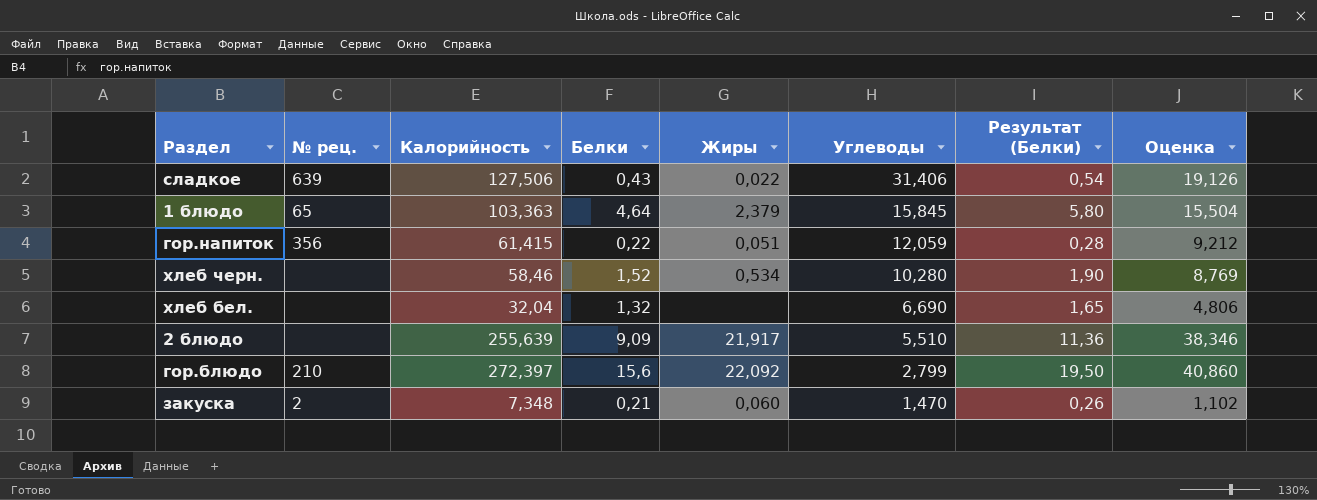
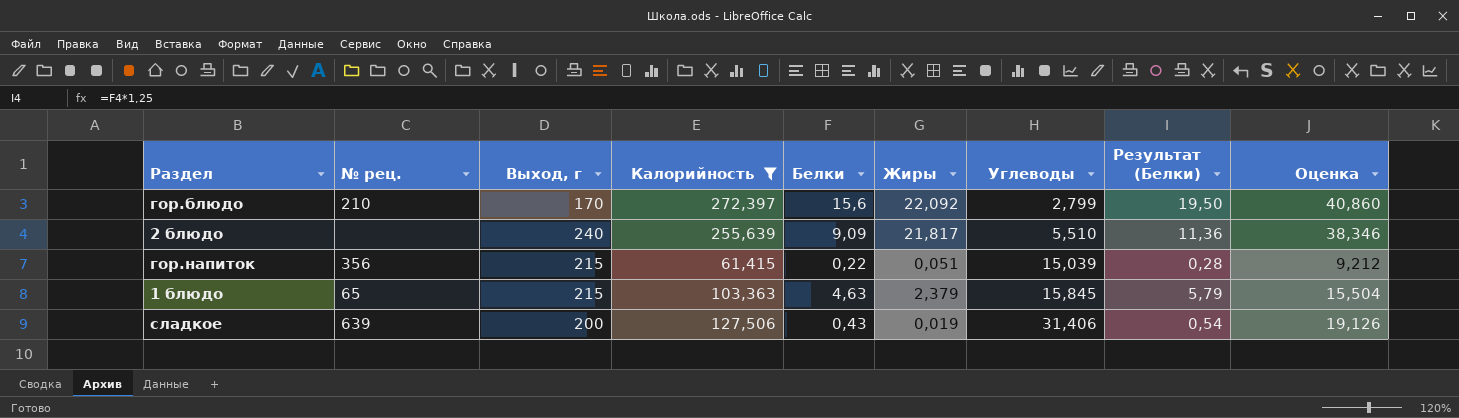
filter: none -> Калорийность >= 61,415
row order: Углеводы descending -> Углеводы ascending
column Выход, г | position: none -> 3
2 блюдо | Жиры: 21,917 -> 21,817
гор.напиток | Углеводы: 12,059 -> 15,039
1 блюдо | Белки: 4,64 -> 4,63
1 блюдо | Результат (Белки): 5,80 -> 5,79
сладкое | Жиры: 0,022 -> 0,019

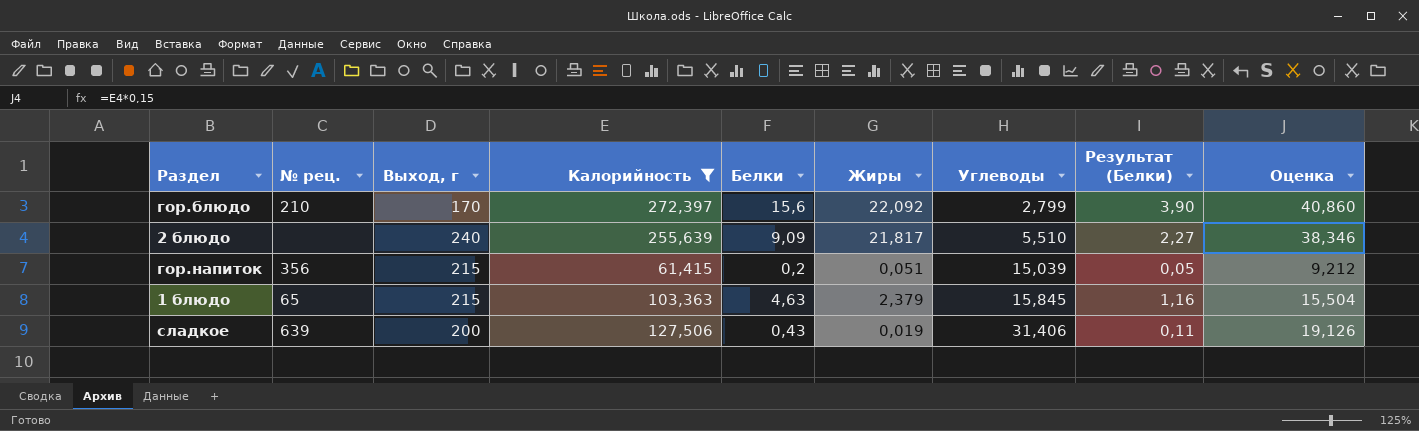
column Результат (Белки) | formula: [Белки] * 1,25 -> [Белки] * 0,25
гор.напиток | Белки: 0,22 -> 0,2

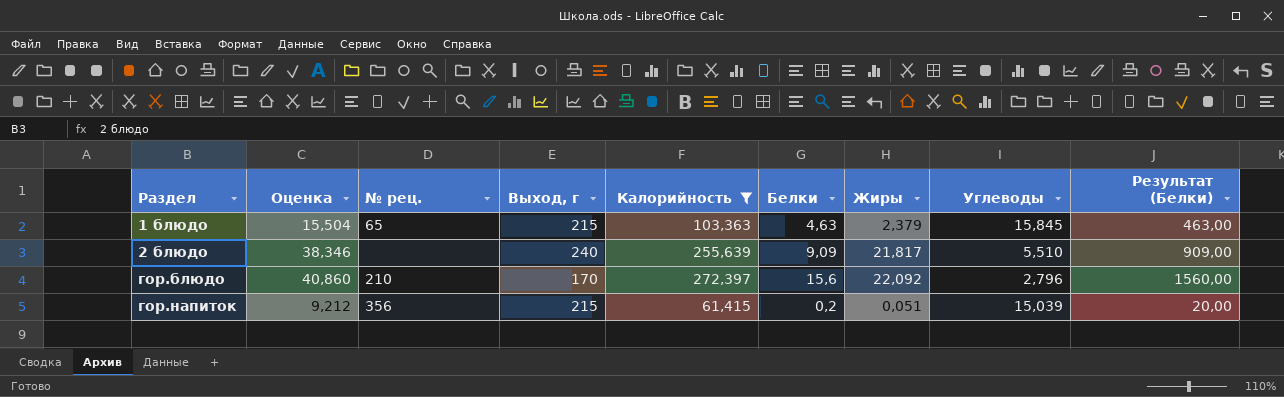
row order: Углеводы ascending -> Раздел ascending
column Оценка | position: 9 -> 2
column Результат (Белки) | formula: [Белки] * 0,25 -> [Белки] * 100
row сладкое: 639 | 200 | 127,506 | 0,43 | 0,019 | 31,406 | 0,11 | 19,126 -> none
гор.блюдо | Углеводы: 2,799 -> 2,796

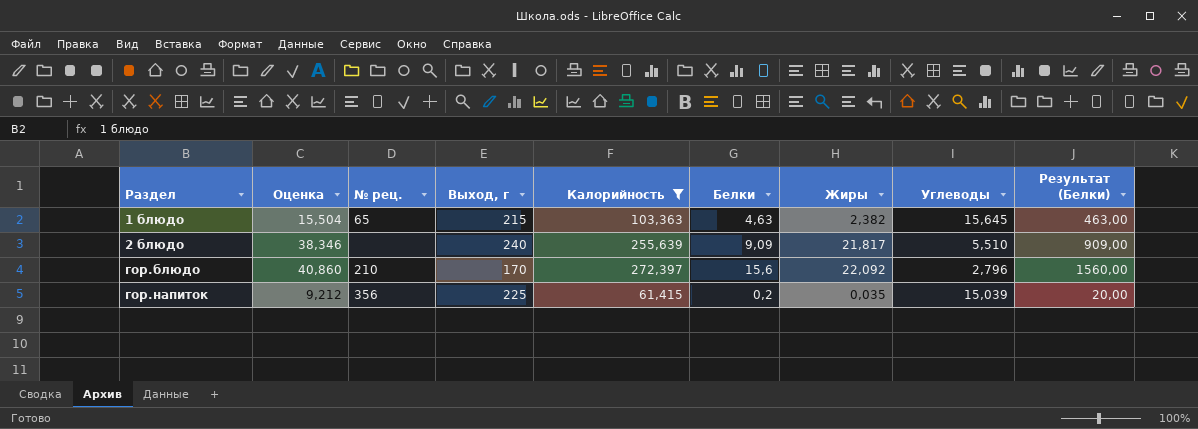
1 блюдо | Жиры: 2,379 -> 2,382
1 блюдо | Углеводы: 15,845 -> 15,645
гор.напиток | Выход, г: 215 -> 225
гор.напиток | Жиры: 0,051 -> 0,035

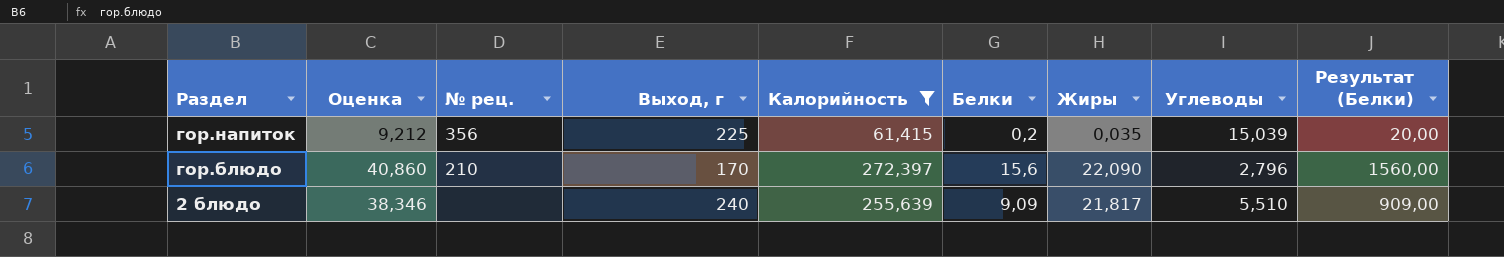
row order: Раздел ascending -> Раздел descending
row 1 блюдо: 15,504 | 65 | 215 | 103,363 | 4,63 | 2,382 | 15,645 | 463,00 -> none
гор.блюдо | Жиры: 22,092 -> 22,090

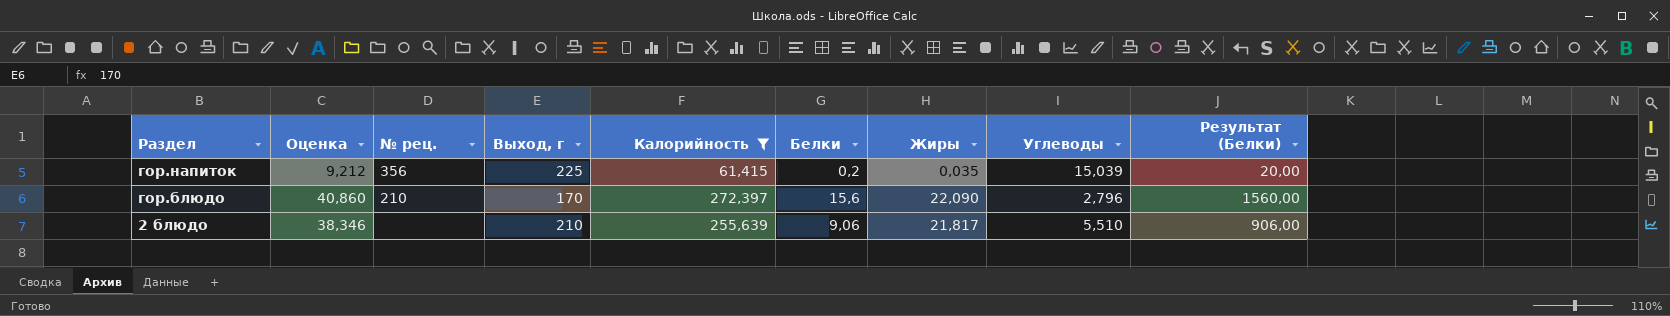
2 блюдо | Выход, г: 240 -> 210
2 блюдо | Белки: 9,09 -> 9,06
2 блюдо | Результат (Белки): 909,00 -> 906,00

